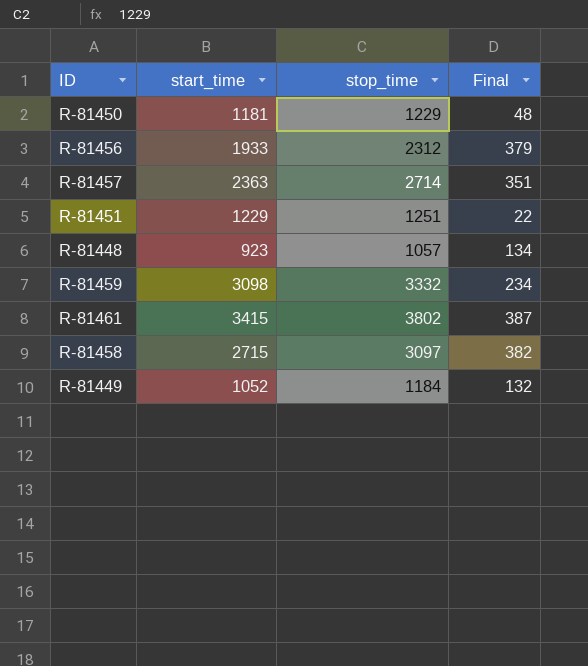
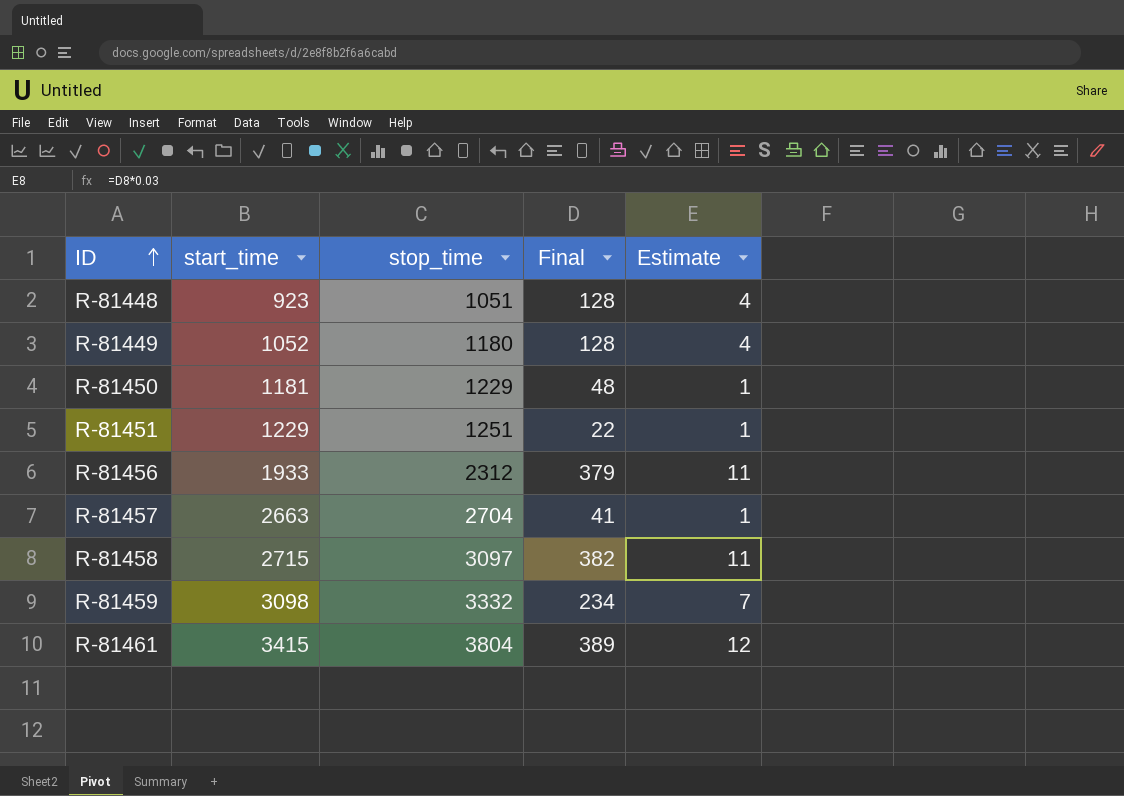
row order: none -> ID ascending
column Estimate | formula: none -> [Final] * 0.03
R-81448 | stop_time: 1057 -> 1051
R-81448 | Final: 134 -> 128
R-81449 | stop_time: 1184 -> 1180
R-81449 | Final: 132 -> 128
R-81457 | start_time: 2363 -> 2663
R-81457 | stop_time: 2714 -> 2704
R-81457 | Final: 351 -> 41
R-81461 | stop_time: 3802 -> 3804
R-81461 | Final: 387 -> 389

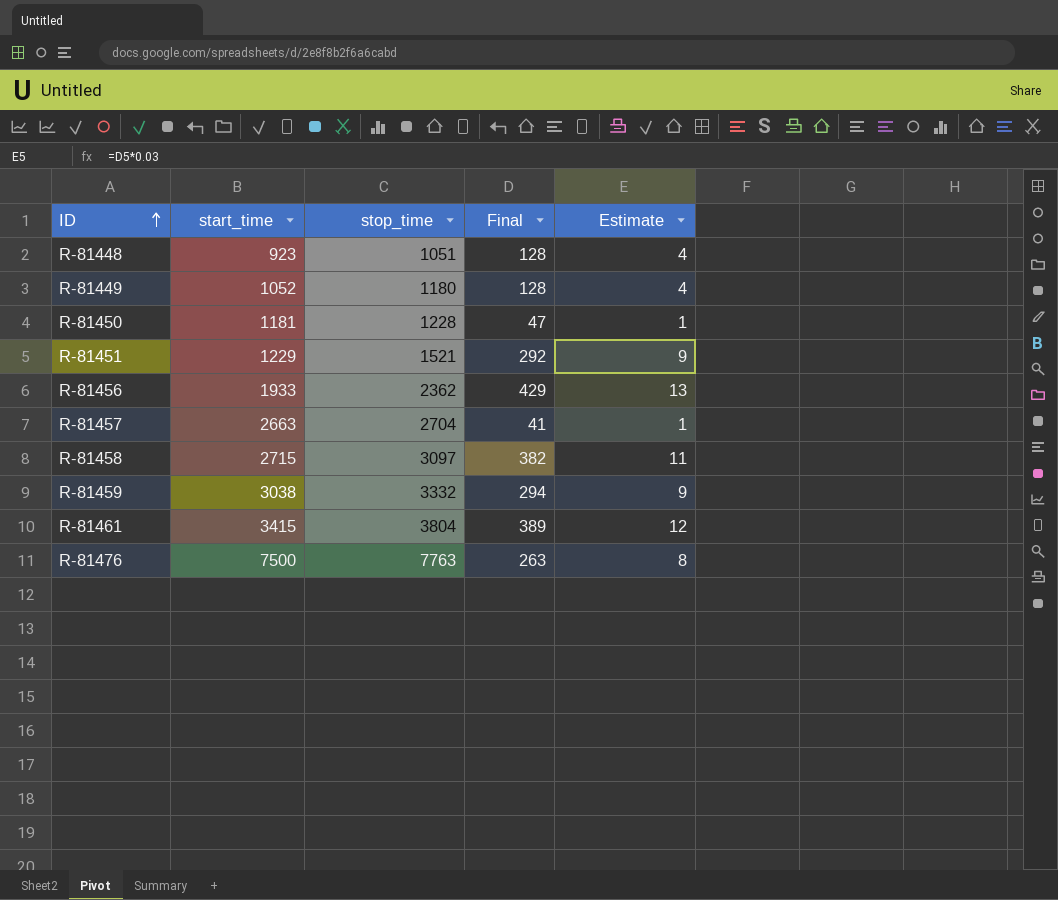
R-81450 | stop_time: 1229 -> 1228
R-81450 | Final: 48 -> 47
R-81451 | stop_time: 1251 -> 1521
R-81451 | Final: 22 -> 292
R-81451 | Estimate: 1 -> 9
R-81456 | stop_time: 2312 -> 2362
R-81456 | Final: 379 -> 429
R-81456 | Estimate: 11 -> 13
R-81459 | start_time: 3098 -> 3038
R-81459 | Final: 234 -> 294
R-81459 | Estimate: 7 -> 9
row R-81476: none -> 7500 | 7763 | 263 | 8

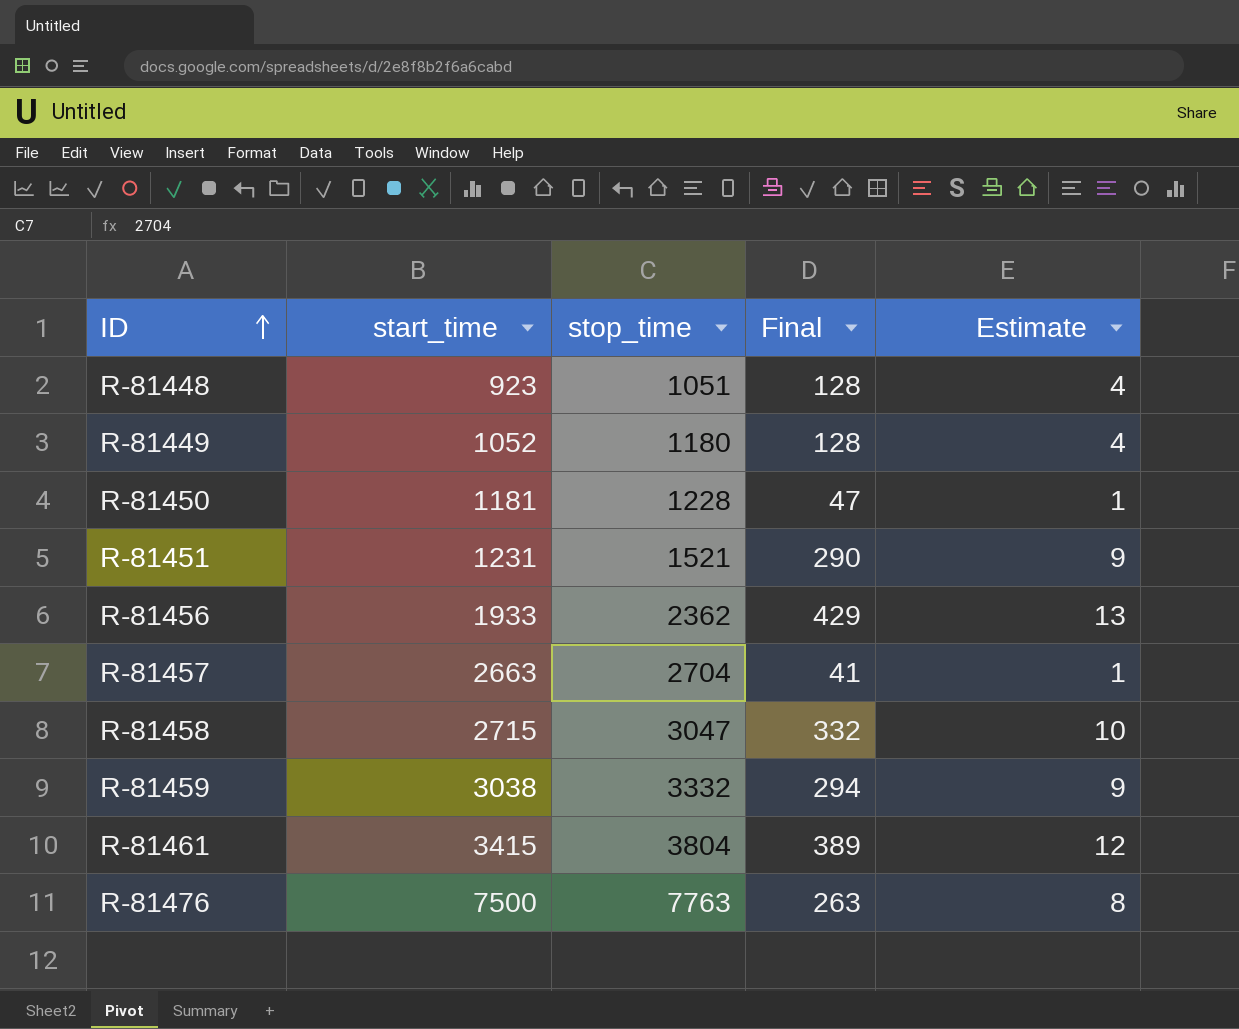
R-81451 | start_time: 1229 -> 1231
R-81451 | Final: 292 -> 290
R-81458 | stop_time: 3097 -> 3047
R-81458 | Final: 382 -> 332
R-81458 | Estimate: 11 -> 10

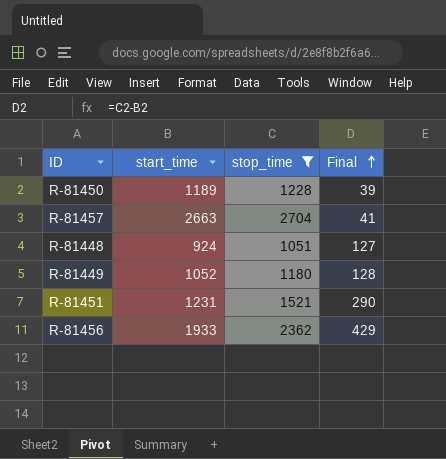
filter: none -> stop_time <= 2704
row order: ID ascending -> Final ascending
column Estimate | formula: [Final] * 0.03 -> none
R-81450 | start_time: 1181 -> 1189
R-81450 | Final: 47 -> 39
R-81448 | start_time: 923 -> 924
R-81448 | Final: 128 -> 127

